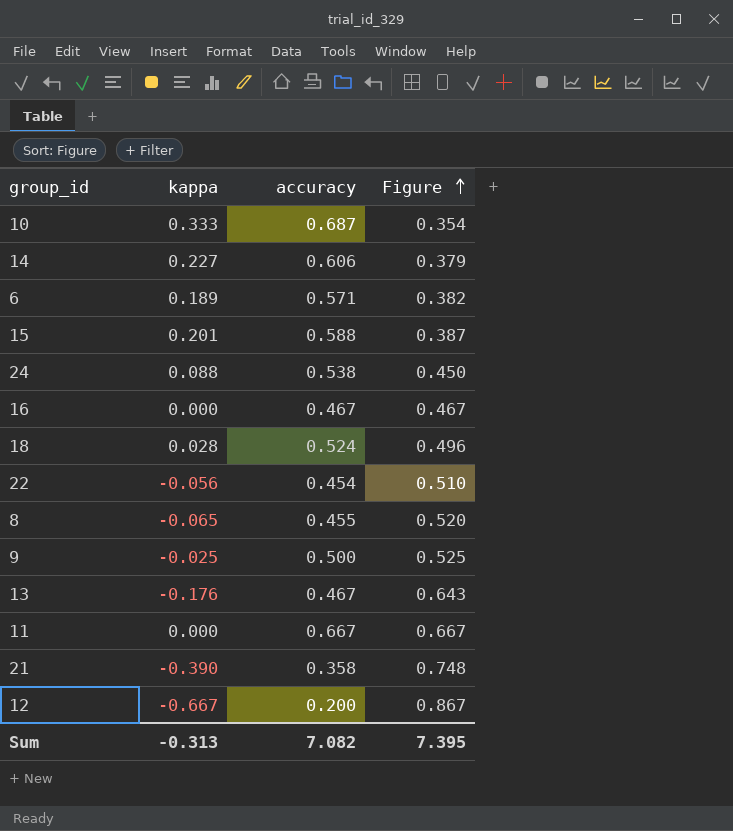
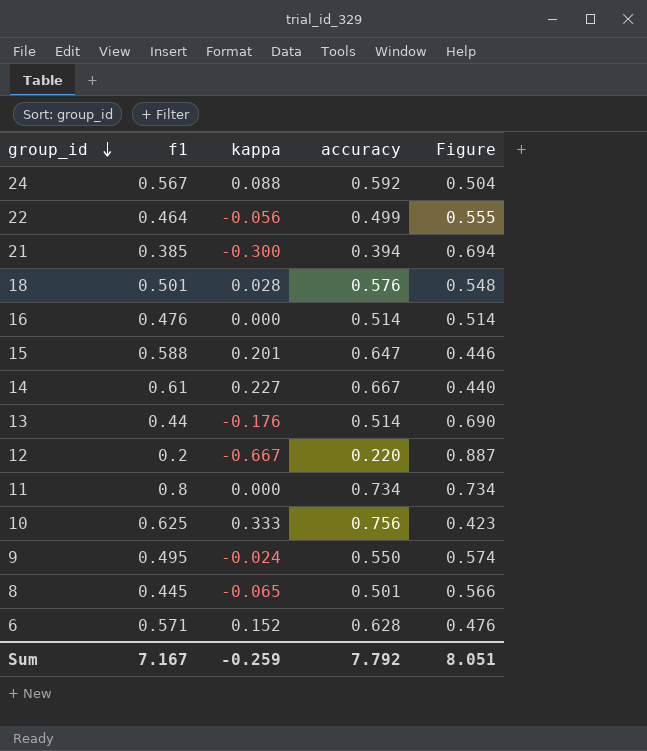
row order: Figure ascending -> group_id descending
column f1 | position: none -> 2
24 | accuracy: 0.538 -> 0.592
24 | Figure: 0.450 -> 0.504
22 | accuracy: 0.454 -> 0.499
22 | Figure: 0.510 -> 0.555
21 | kappa: -0.390 -> -0.300
21 | accuracy: 0.358 -> 0.394
21 | Figure: 0.748 -> 0.694
18 | accuracy: 0.524 -> 0.576
18 | Figure: 0.496 -> 0.548
16 | accuracy: 0.467 -> 0.514
16 | Figure: 0.467 -> 0.514
15 | accuracy: 0.588 -> 0.647
15 | Figure: 0.387 -> 0.446
14 | accuracy: 0.606 -> 0.667
14 | Figure: 0.379 -> 0.440
13 | accuracy: 0.467 -> 0.514
13 | Figure: 0.643 -> 0.690
12 | accuracy: 0.200 -> 0.220
12 | Figure: 0.867 -> 0.887
11 | accuracy: 0.667 -> 0.734
11 | Figure: 0.667 -> 0.734
10 | accuracy: 0.687 -> 0.756
10 | Figure: 0.354 -> 0.423
9 | kappa: -0.025 -> -0.024
9 | accuracy: 0.500 -> 0.550
9 | Figure: 0.525 -> 0.574
8 | accuracy: 0.455 -> 0.501
8 | Figure: 0.520 -> 0.566
6 | kappa: 0.189 -> 0.152
6 | accuracy: 0.571 -> 0.628
6 | Figure: 0.382 -> 0.476
Sum | kappa: -0.313 -> -0.259
Sum | accuracy: 7.082 -> 7.792
Sum | Figure: 7.395 -> 8.051

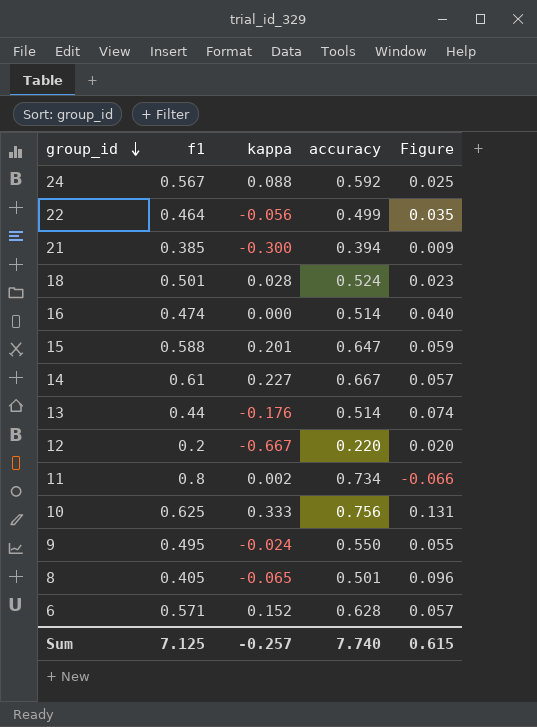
column Figure | formula: [accuracy] - [kappa] -> [accuracy] - [f1]
18 | accuracy: 0.576 -> 0.524
16 | f1: 0.476 -> 0.474
11 | kappa: 0.000 -> 0.002
8 | f1: 0.445 -> 0.405
Sum | f1: 7.167 -> 7.125
Sum | kappa: -0.259 -> -0.257
Sum | accuracy: 7.792 -> 7.740
Sum | Figure: 8.051 -> 0.615

